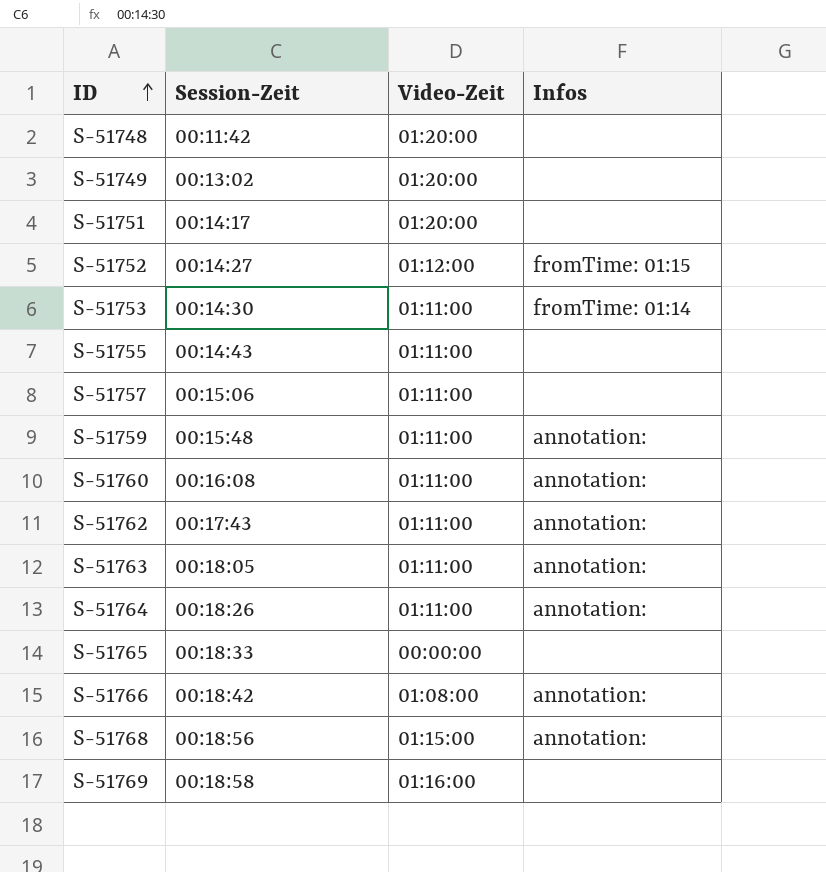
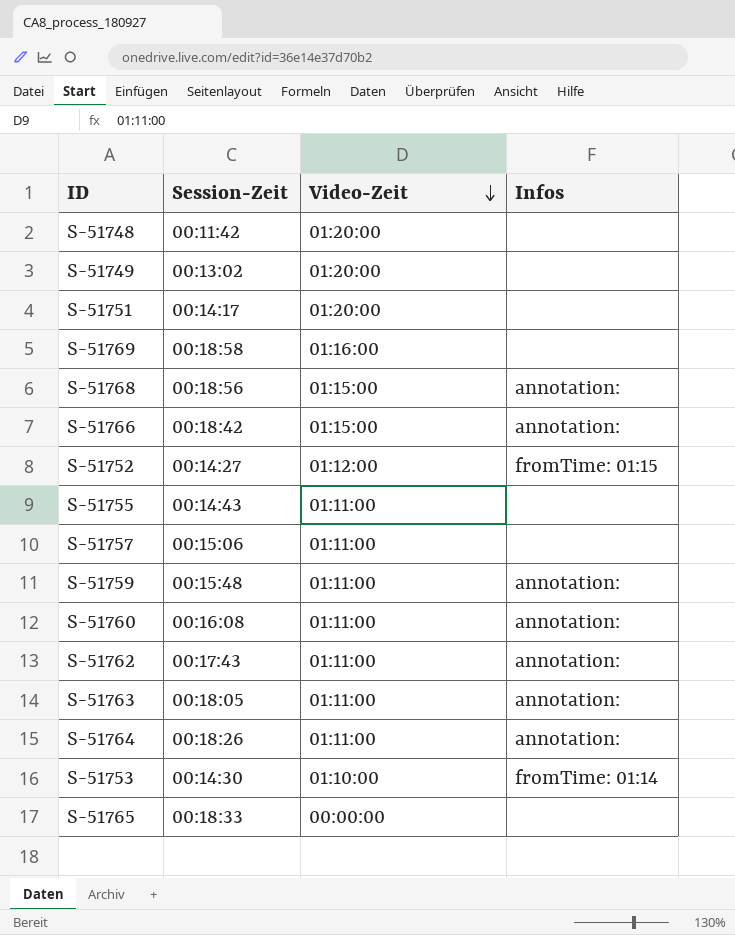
row order: ID ascending -> Video-Zeit descending
S-51766 | Video-Zeit: 01:08:00 -> 01:15:00
S-51753 | Video-Zeit: 01:11:00 -> 01:10:00

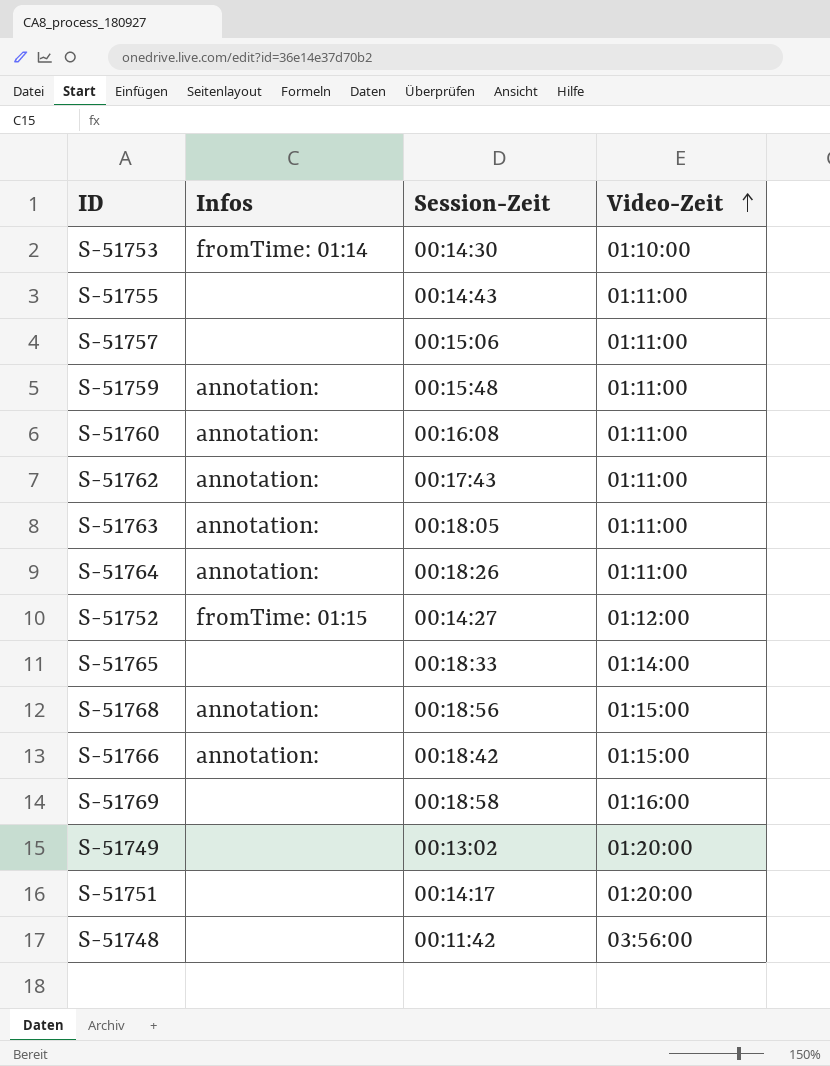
row order: Video-Zeit descending -> Video-Zeit ascending
column Infos | position: 4 -> 2
S-51765 | Video-Zeit: 00:00:00 -> 01:14:00
S-51748 | Video-Zeit: 01:20:00 -> 03:56:00

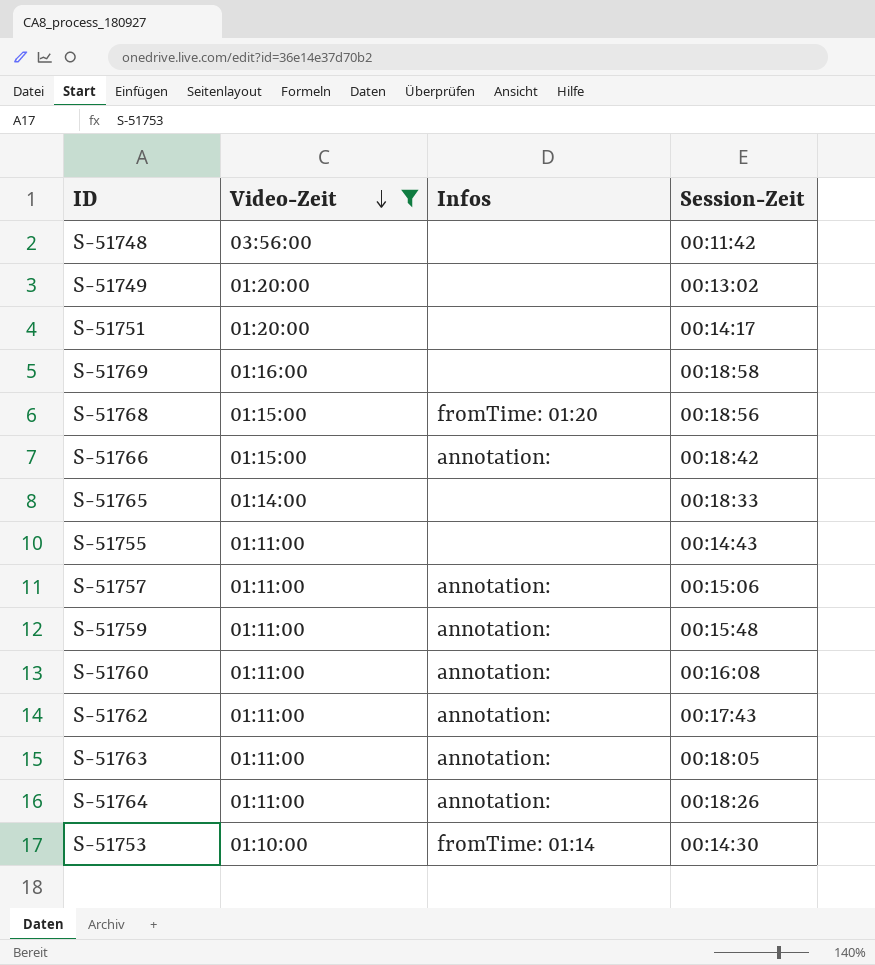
filter: none -> Video-Zeit != 01:12:00
row order: Video-Zeit ascending -> Video-Zeit descending
column Video-Zeit | position: 4 -> 2
S-51768 | Infos: annotation: -> fromTime: 01:20
S-51757 | Infos: none -> annotation:

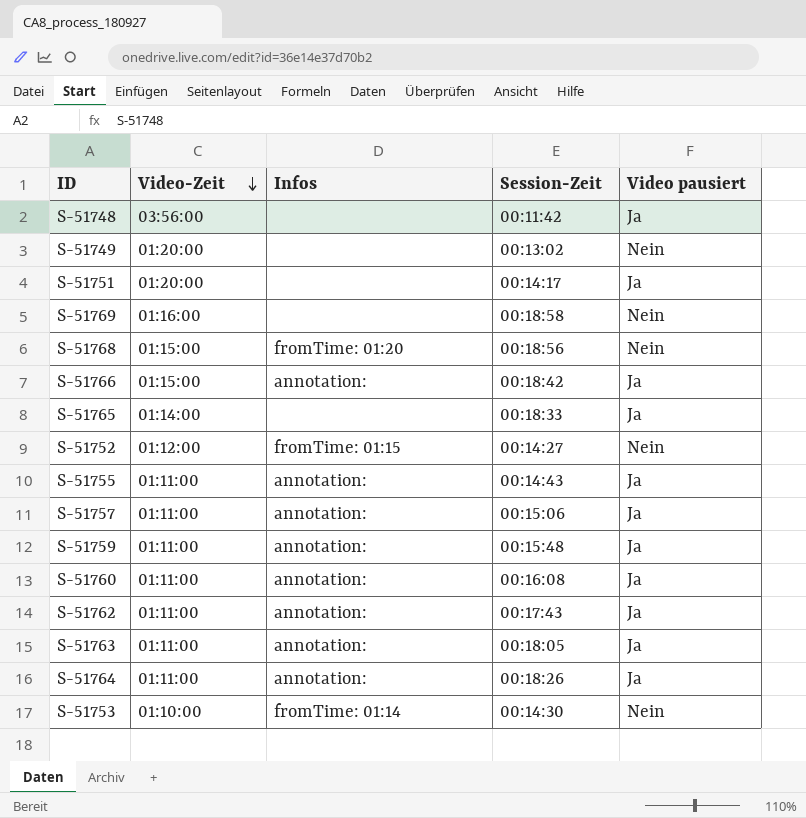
filter: Video-Zeit != 01:12:00 -> none
column Video pausiert | position: none -> 5
S-51755 | Infos: none -> annotation:

